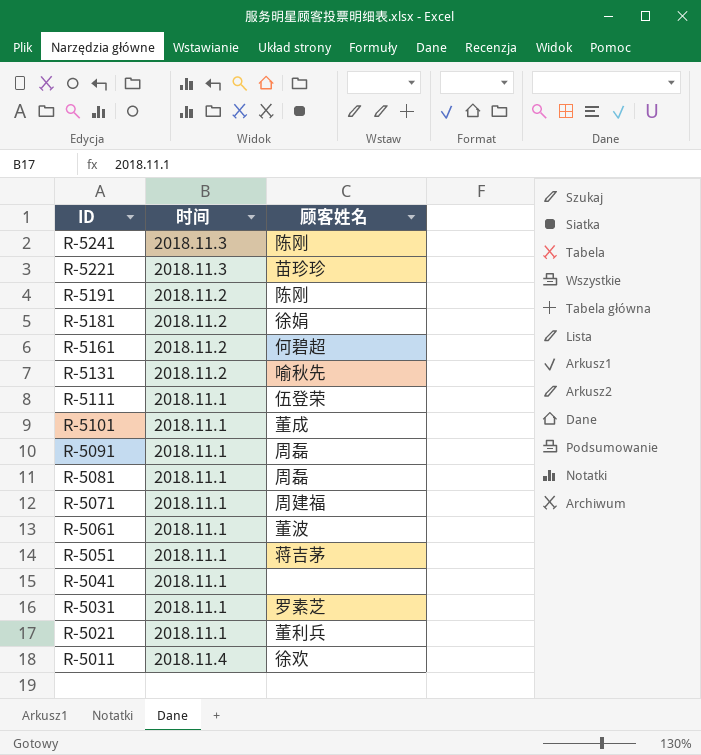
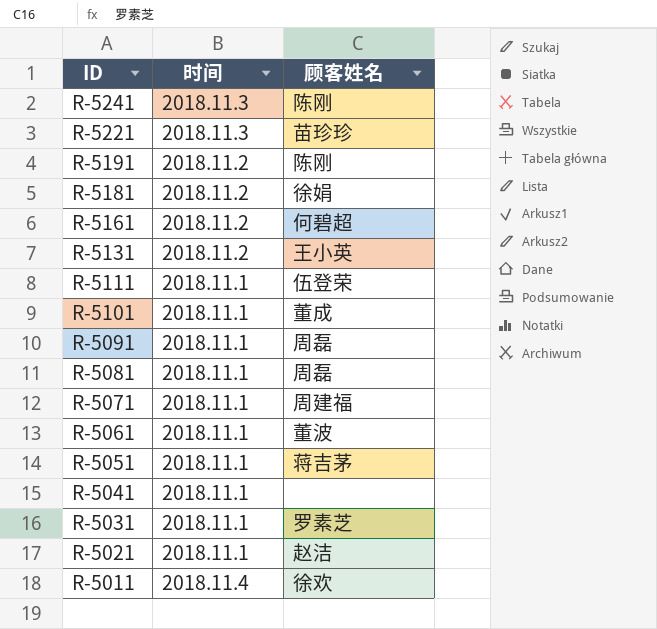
R-5131 | 顾客姓名: 喻秋先 -> 王小英
R-5021 | 顾客姓名: 董利兵 -> 赵洁

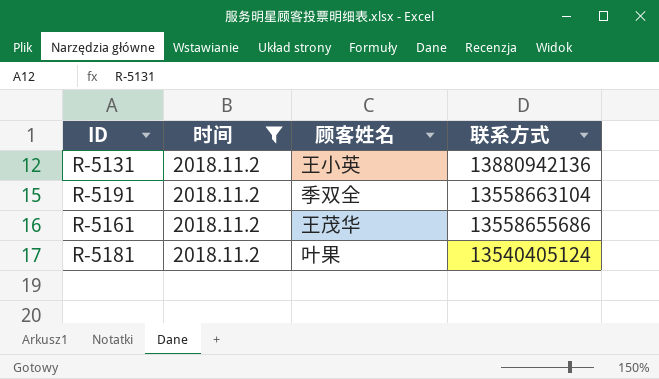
filter: none -> 时间 = 2018.11.2
row order: ID descending -> 联系方式 descending
column 联系方式 | position: none -> 4
R-5191 | 顾客姓名: 陈刚 -> 季双全
R-5161 | 顾客姓名: 何碧超 -> 王茂华
R-5181 | 顾客姓名: 徐娟 -> 叶果

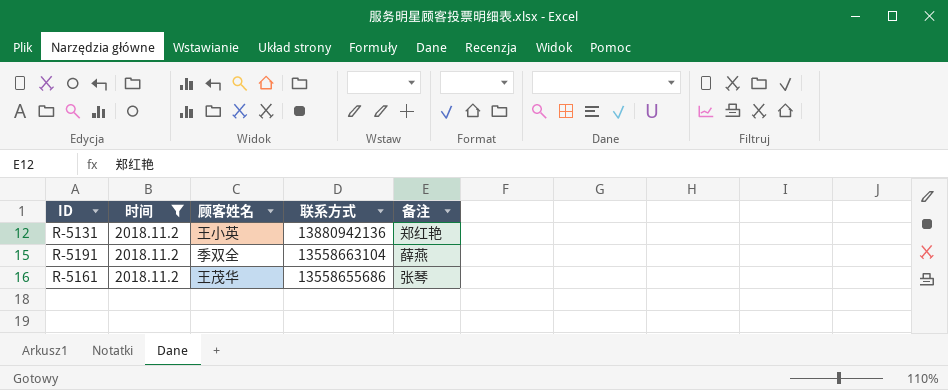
column 备注 | position: none -> 5
row R-5181: 2018.11.2 | 叶果 | 13540405124 -> none

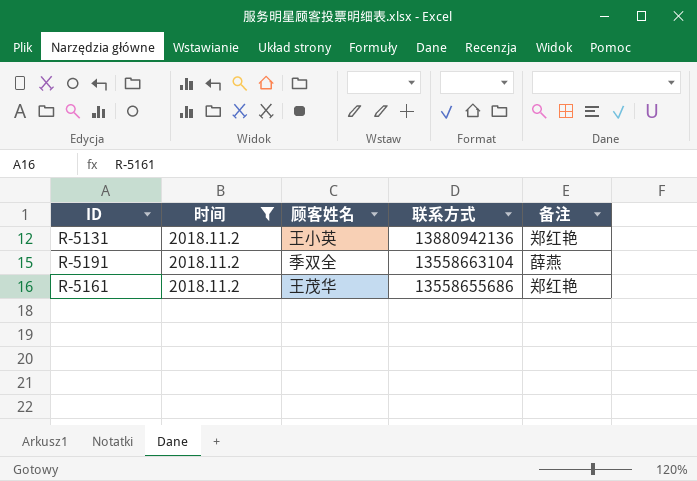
R-5161 | 备注: 张琴 -> 郑红艳

